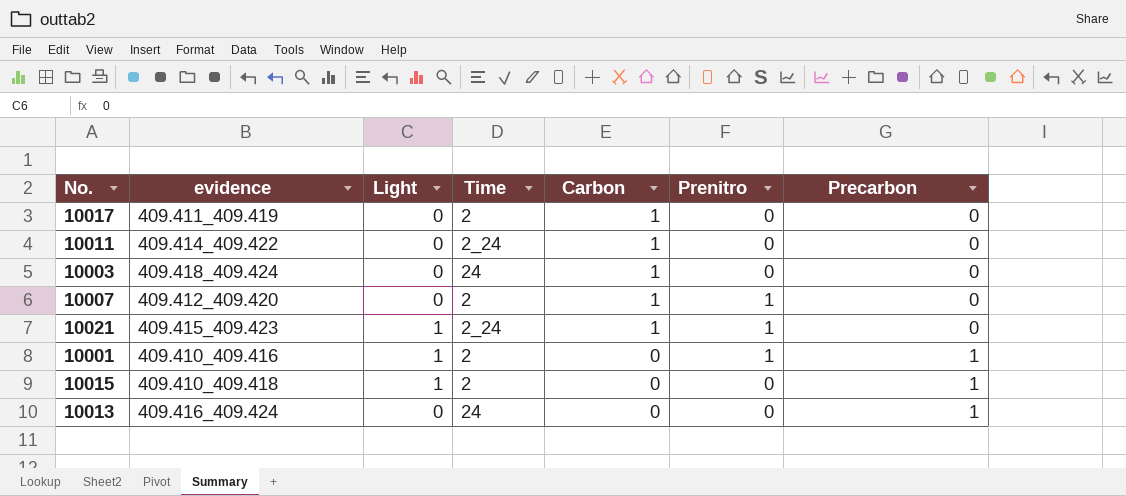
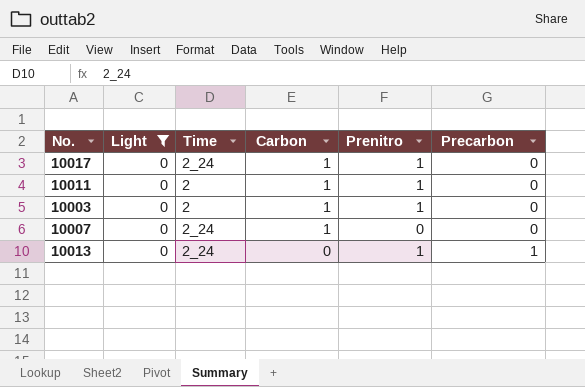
filter: none -> Light = 0
column evidence | position: 2 -> none
10017 | Time: 2 -> 2_24
10017 | Prenitro: 0 -> 1
10011 | Time: 2_24 -> 2
10011 | Prenitro: 0 -> 1
10003 | Time: 24 -> 2
10003 | Prenitro: 0 -> 1
10007 | Time: 2 -> 2_24
10007 | Prenitro: 1 -> 0
10013 | Time: 24 -> 2_24
10013 | Prenitro: 0 -> 1

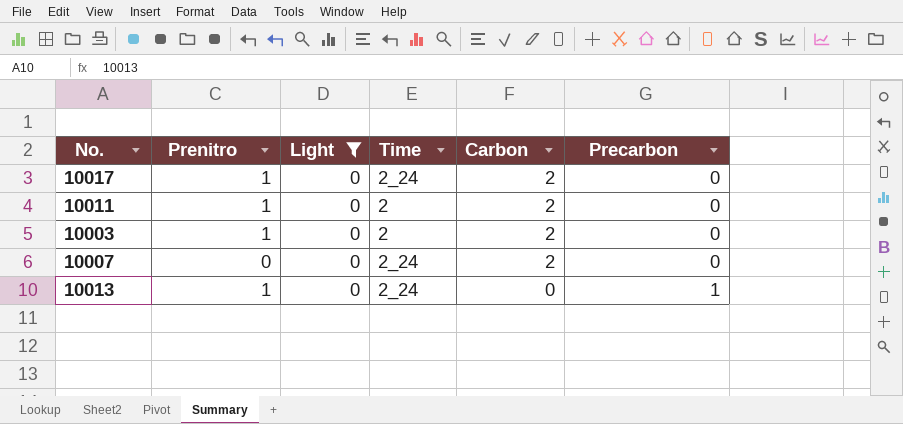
column Prenitro | position: 5 -> 2
10017 | Carbon: 1 -> 2
10011 | Carbon: 1 -> 2
10003 | Carbon: 1 -> 2
10007 | Carbon: 1 -> 2

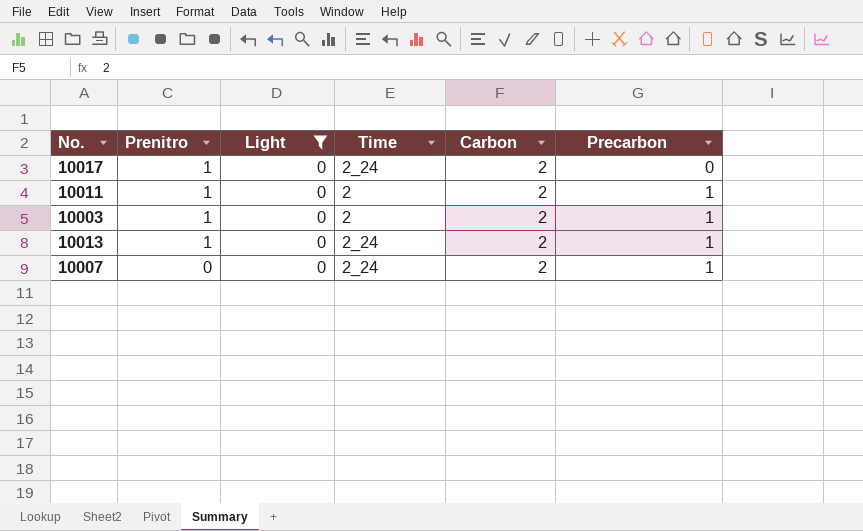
row order: Carbon descending -> Prenitro descending
10011 | Precarbon: 0 -> 1
10003 | Precarbon: 0 -> 1
10013 | Carbon: 0 -> 2
10007 | Precarbon: 0 -> 1

